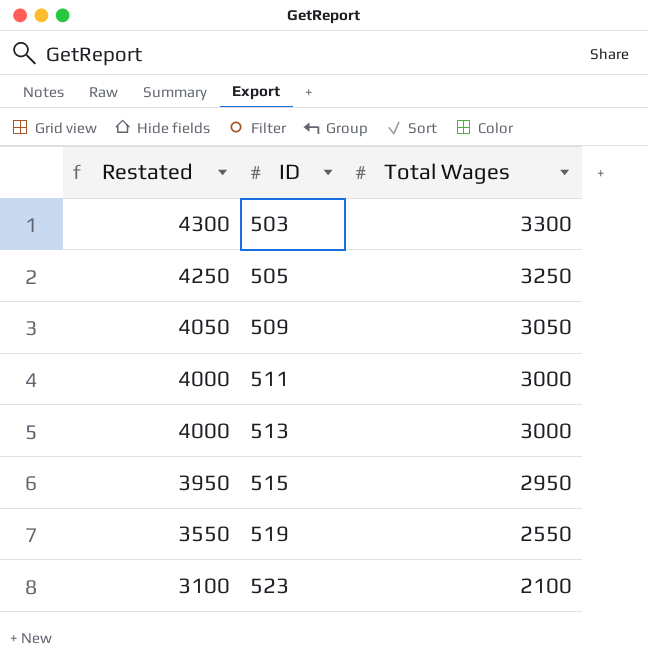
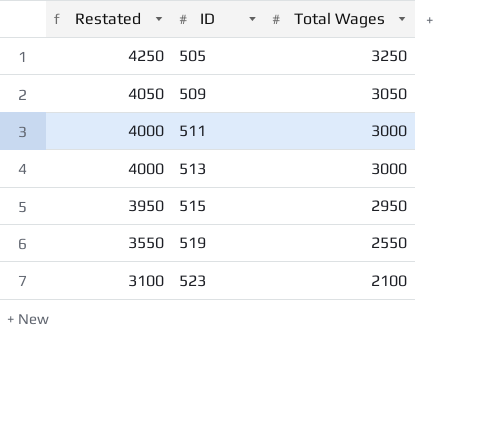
row 503: 4300 | 3300 -> none

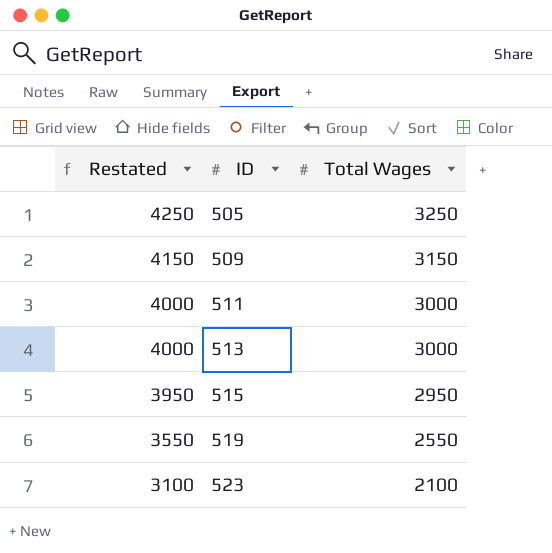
509 | Restated: 4050 -> 4150
509 | Total Wages: 3050 -> 3150

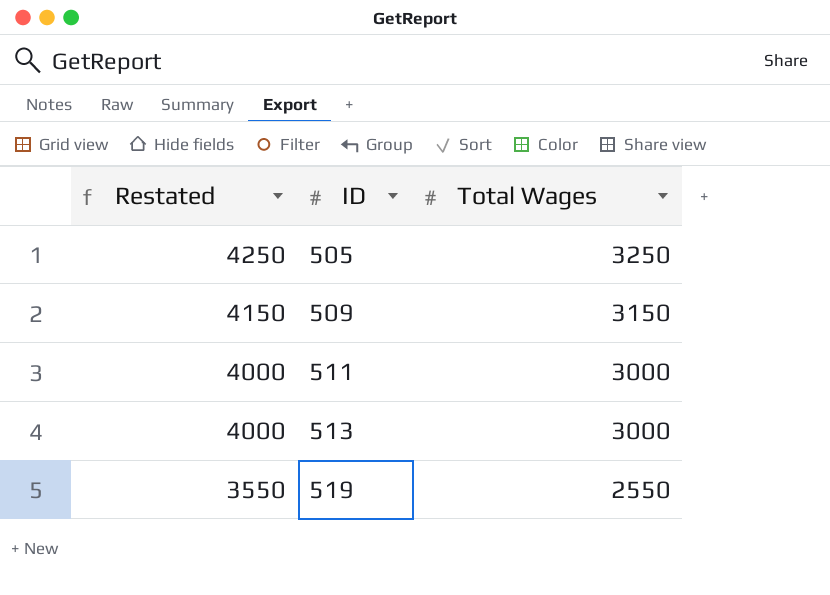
row 515: 3950 | 2950 -> none
row 523: 3100 | 2100 -> none

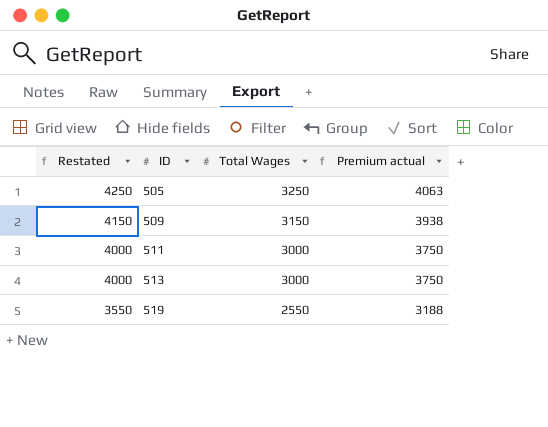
column Premium actual | formula: none -> [Total Wages] * 1.25

